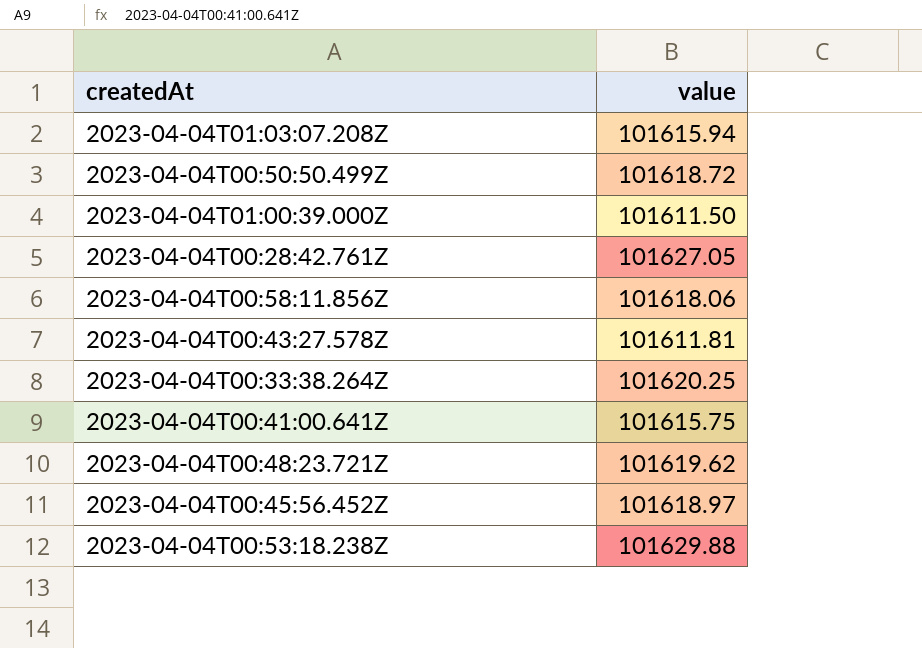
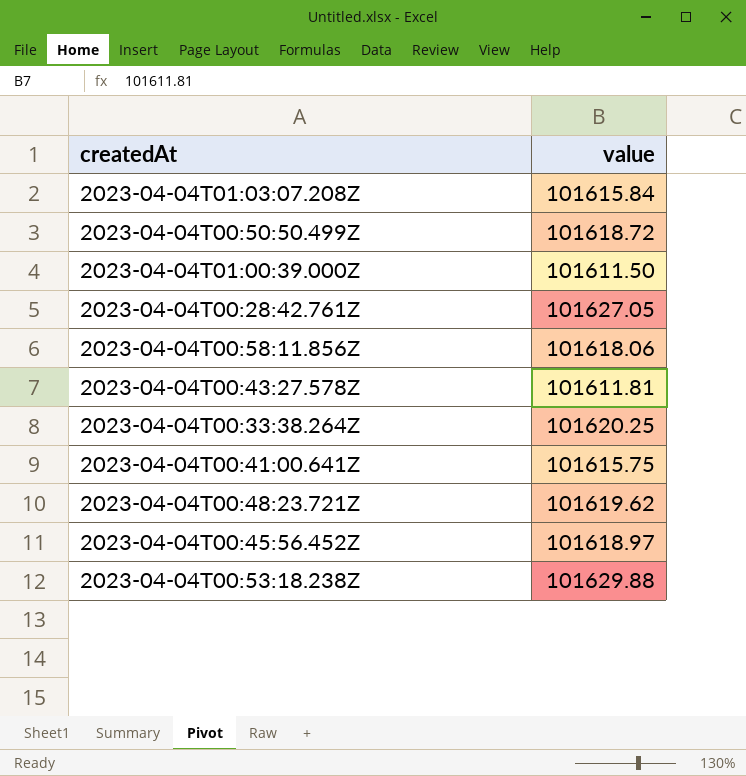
2023-04-04T01:03:07.208Z | value: 101615.94 -> 101615.84

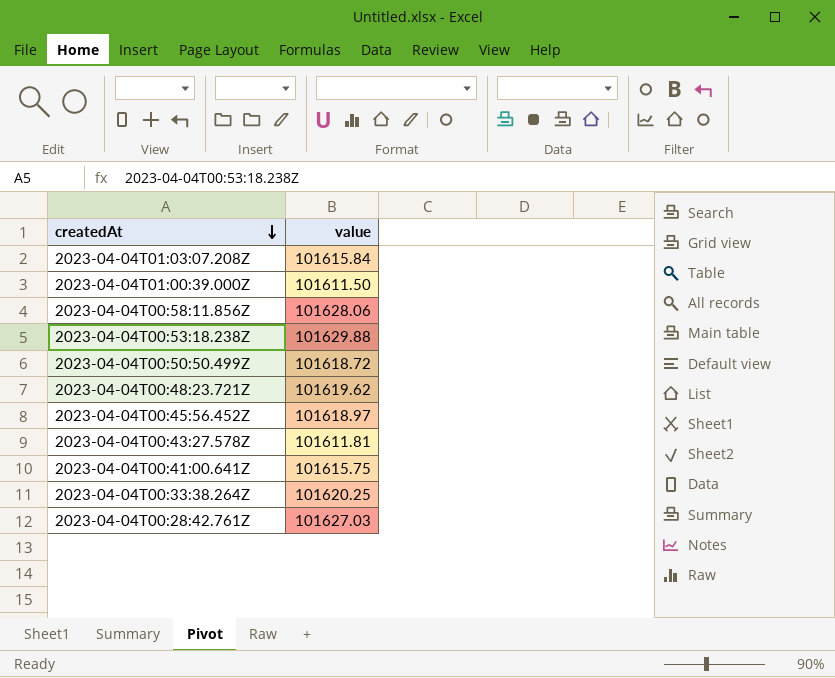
row order: none -> createdAt descending
2023-04-04T00:58:11.856Z | value: 101618.06 -> 101628.06
2023-04-04T00:28:42.761Z | value: 101627.05 -> 101627.03

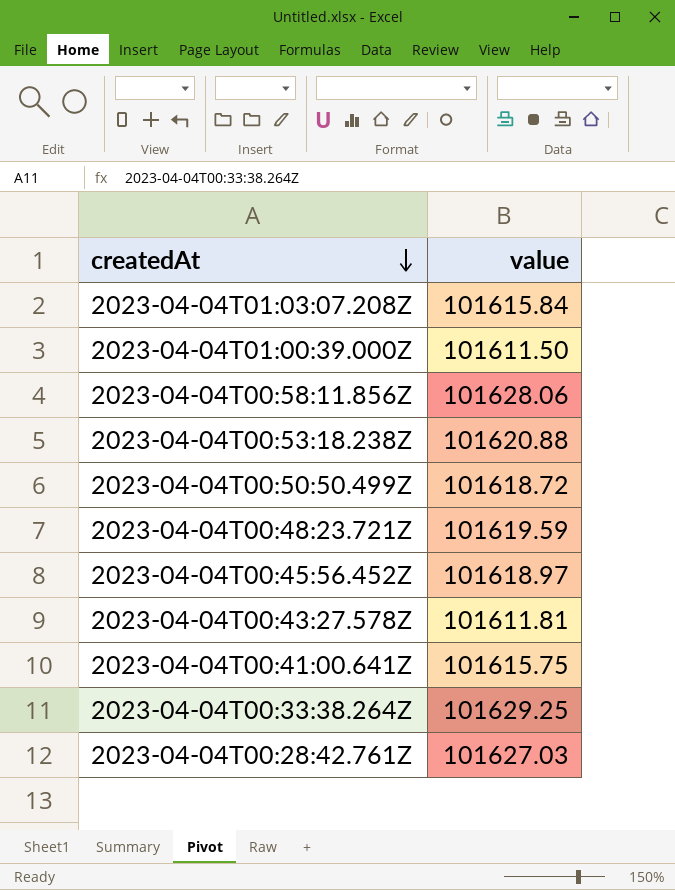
2023-04-04T00:53:18.238Z | value: 101629.88 -> 101620.88
2023-04-04T00:48:23.721Z | value: 101619.62 -> 101619.59
2023-04-04T00:33:38.264Z | value: 101620.25 -> 101629.25

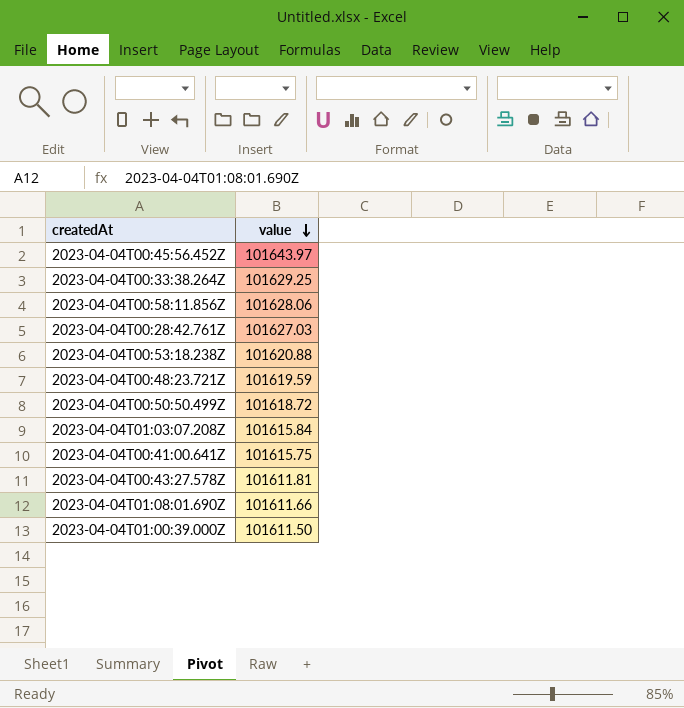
row order: createdAt descending -> value descending
2023-04-04T00:45:56.452Z | value: 101618.97 -> 101643.97
row 2023-04-04T01:08:01.690Z: none -> 101611.66

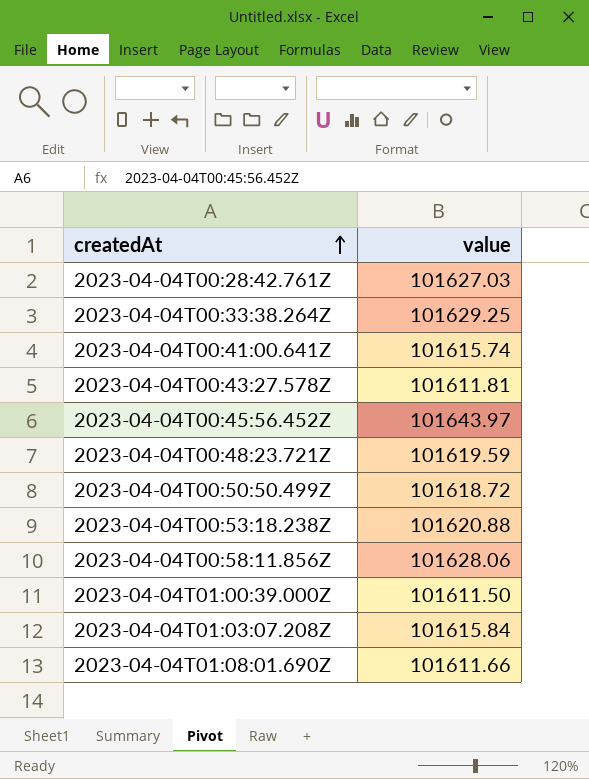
row order: value descending -> createdAt ascending
2023-04-04T00:41:00.641Z | value: 101615.75 -> 101615.74

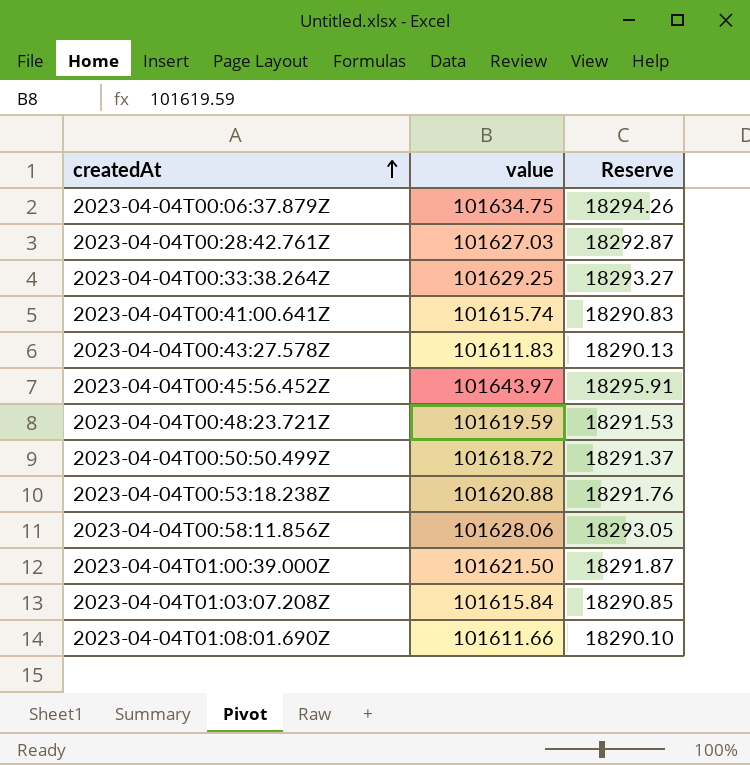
column Reserve | formula: none -> [value] * 0.18
row 2023-04-04T00:06:37.879Z: none -> 101634.75 | 18294.26
2023-04-04T00:43:27.578Z | value: 101611.81 -> 101611.83
2023-04-04T01:00:39.000Z | value: 101611.50 -> 101621.50

